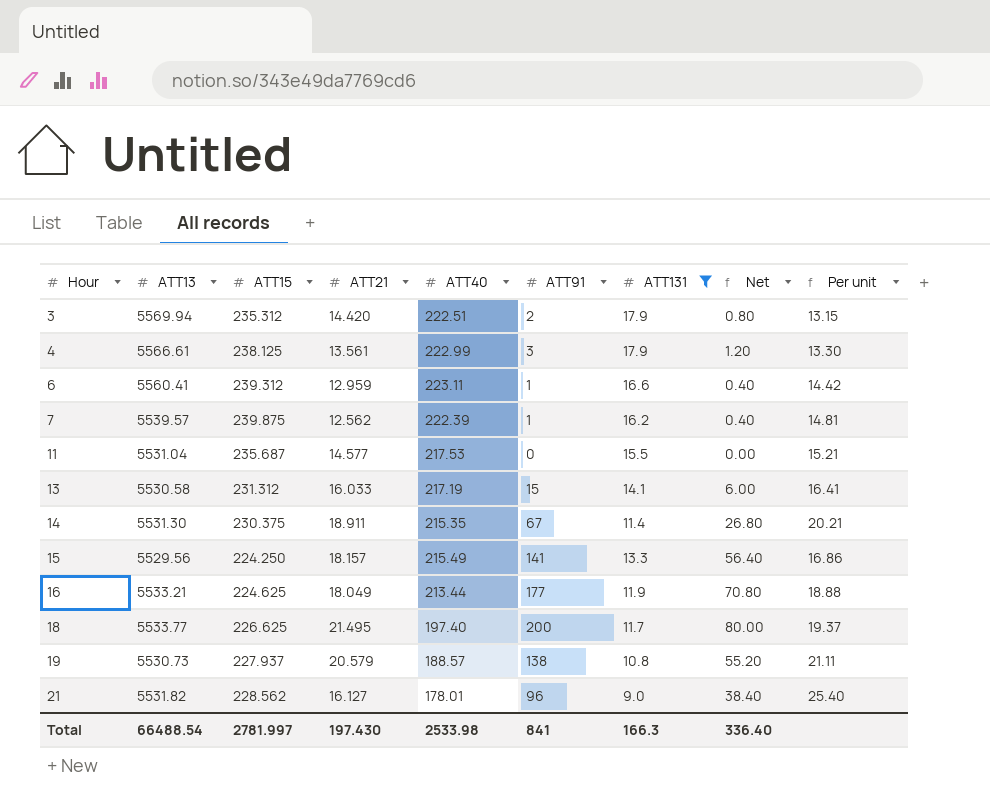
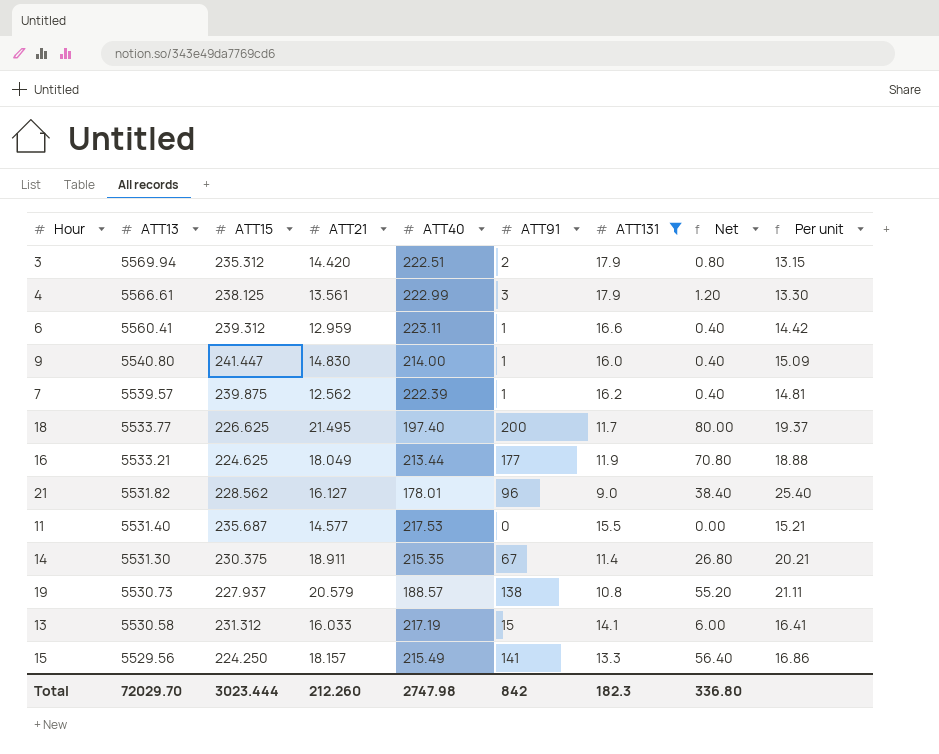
row order: Hour ascending -> ATT13 descending
row 9: none -> 5540.80 | 241.447 | 14.830 | 214.00 | 1 | 16.0 | 0.40 | 15.09
11 | ATT13: 5531.04 -> 5531.40
Total | ATT13: 66488.54 -> 72029.70
Total | ATT15: 2781.997 -> 3023.444
Total | ATT21: 197.430 -> 212.260
Total | ATT40: 2533.98 -> 2747.98
Total | ATT91: 841 -> 842
Total | ATT131: 166.3 -> 182.3
Total | Net: 336.40 -> 336.80

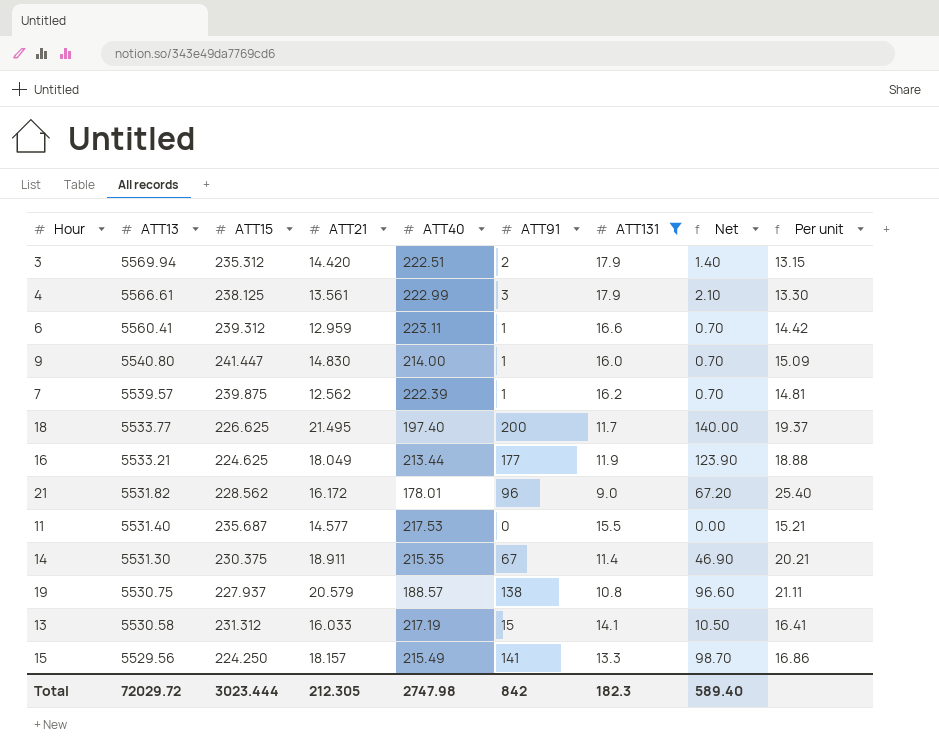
column Net | formula: [ATT91] * 0.4 -> [ATT91] * 0.7
21 | ATT21: 16.127 -> 16.172
19 | ATT13: 5530.73 -> 5530.75
Total | ATT13: 72029.70 -> 72029.72
Total | ATT21: 212.260 -> 212.305
Total | Net: 336.80 -> 589.40

